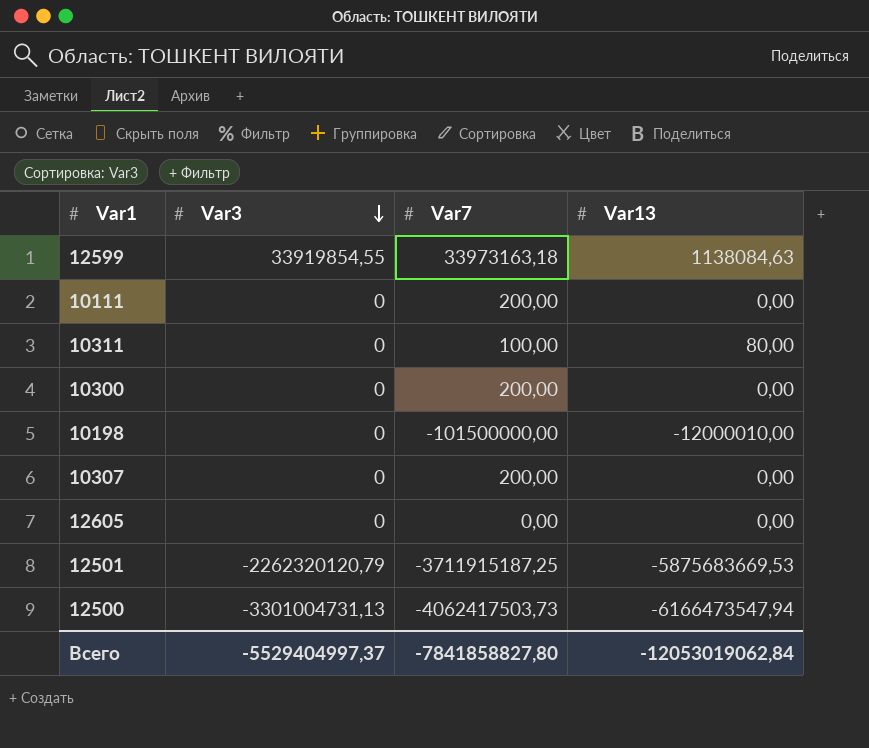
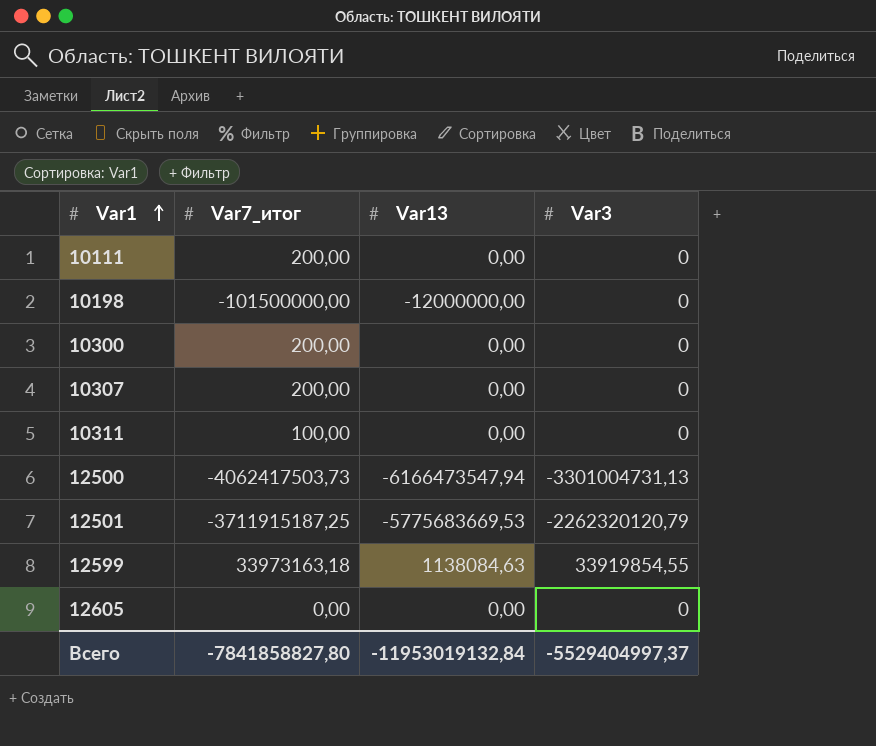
row order: Var3 descending -> Var1 ascending
column name: Var7 -> Var7_итог
column Var3 | position: 2 -> 4
10198 | Var13: -12000010,00 -> -12000000,00
10311 | Var13: 80,00 -> 0,00
12501 | Var13: -5875683669,53 -> -5775683669,53
Всего | Var13: -12053019062,84 -> -11953019132,84

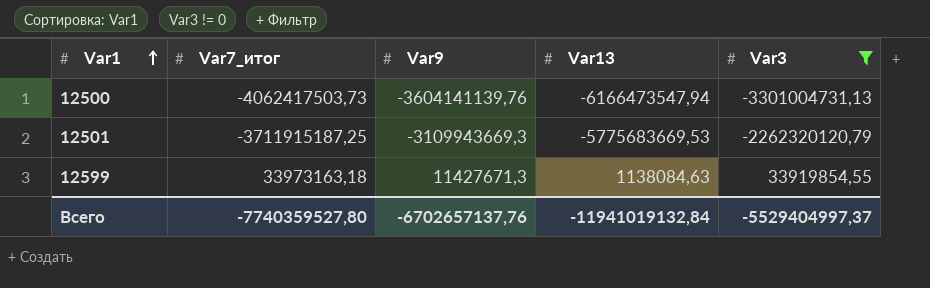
filter: none -> Var3 != 0
column Var9 | position: none -> 3
Всего | Var7_итог: -7841858827,80 -> -7740359527,80
Всего | Var13: -11953019132,84 -> -11941019132,84

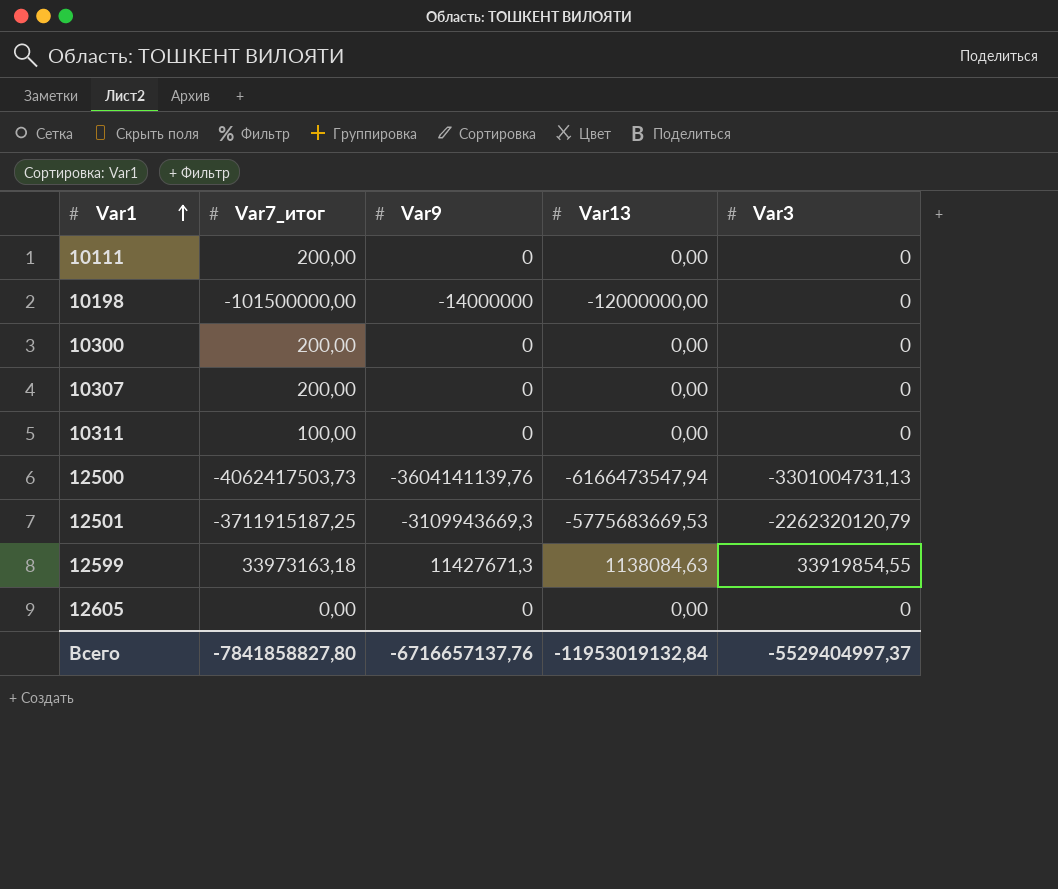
filter: Var3 != 0 -> none
Всего | Var7_итог: -7740359527,80 -> -7841858827,80
Всего | Var9: -6702657137,76 -> -6716657137,76
Всего | Var13: -11941019132,84 -> -11953019132,84

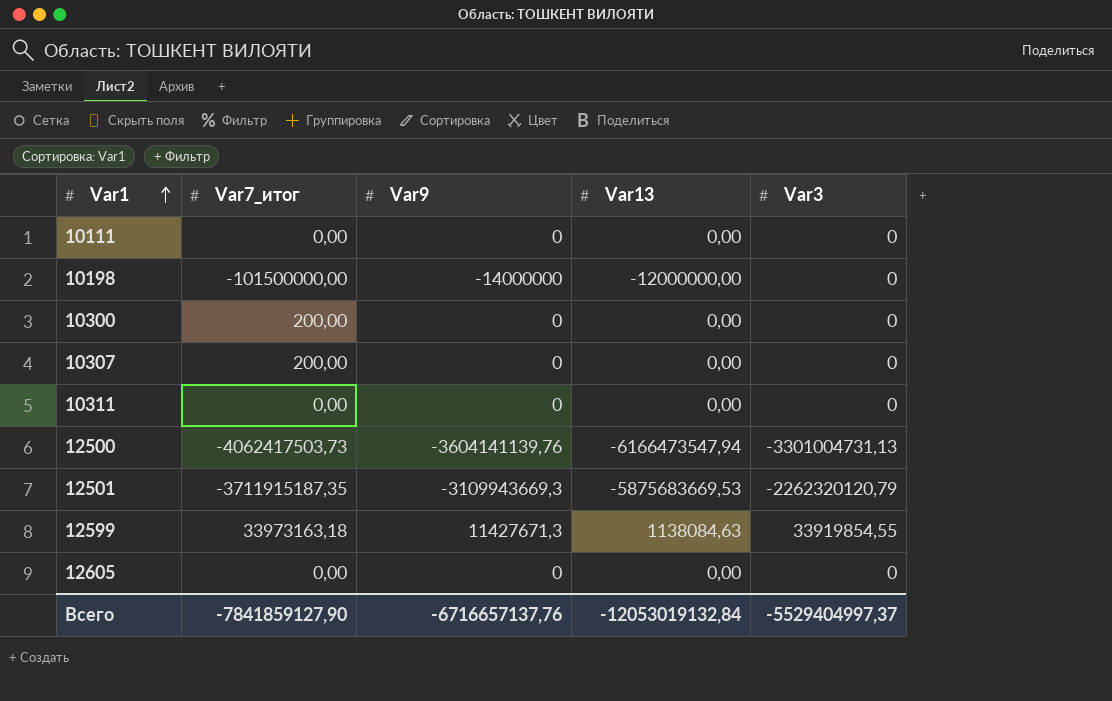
10111 | Var7_итог: 200,00 -> 0,00
10311 | Var7_итог: 100,00 -> 0,00
12501 | Var7_итог: -3711915187,25 -> -3711915187,35
12501 | Var13: -5775683669,53 -> -5875683669,53
Всего | Var7_итог: -7841858827,80 -> -7841859127,90
Всего | Var13: -11953019132,84 -> -12053019132,84

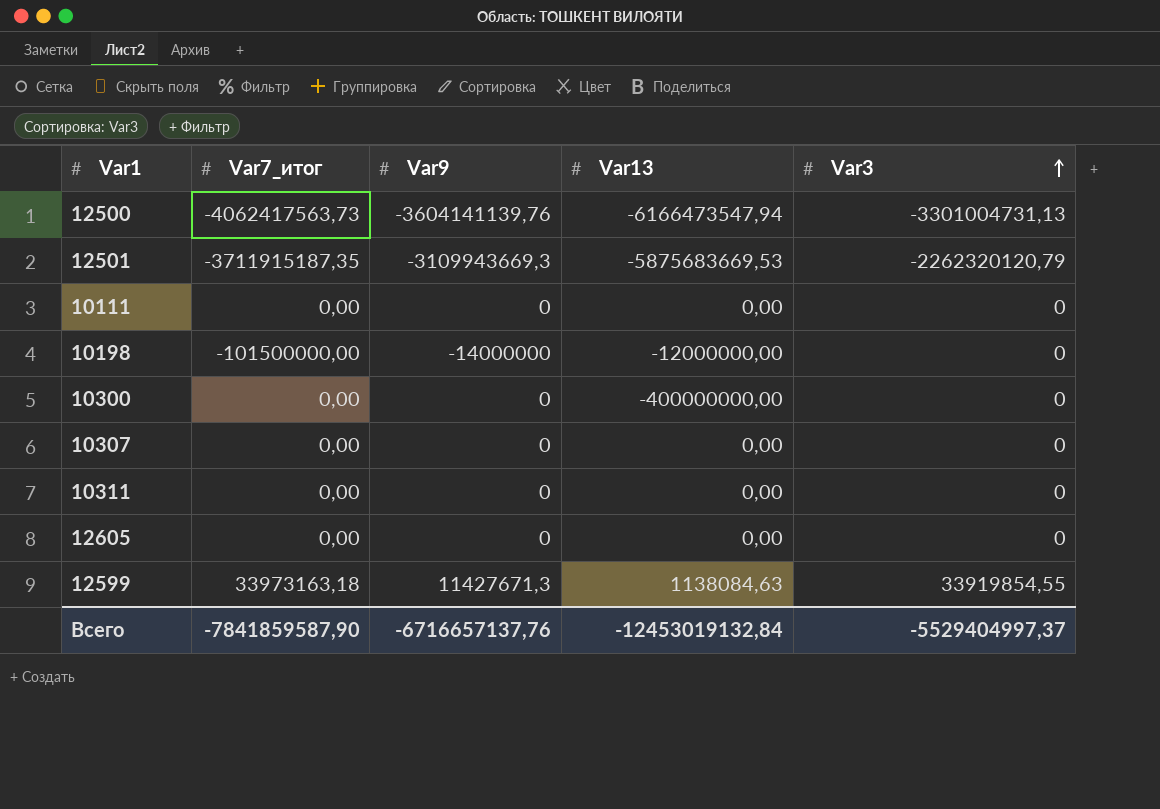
row order: Var1 ascending -> Var3 ascending
12500 | Var7_итог: -4062417503,73 -> -4062417563,73
10300 | Var7_итог: 200,00 -> 0,00
10300 | Var13: 0,00 -> -400000000,00
10307 | Var7_итог: 200,00 -> 0,00
Всего | Var7_итог: -7841859127,90 -> -7841859587,90
Всего | Var13: -12053019132,84 -> -12453019132,84

